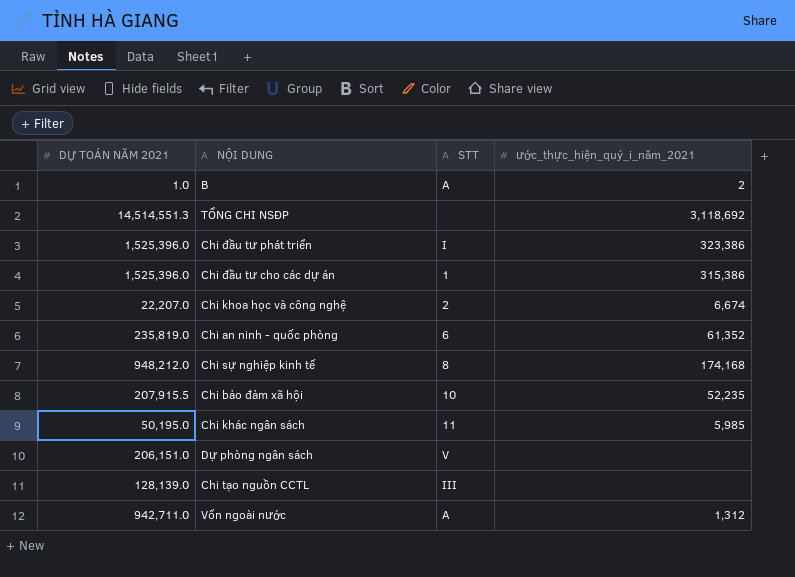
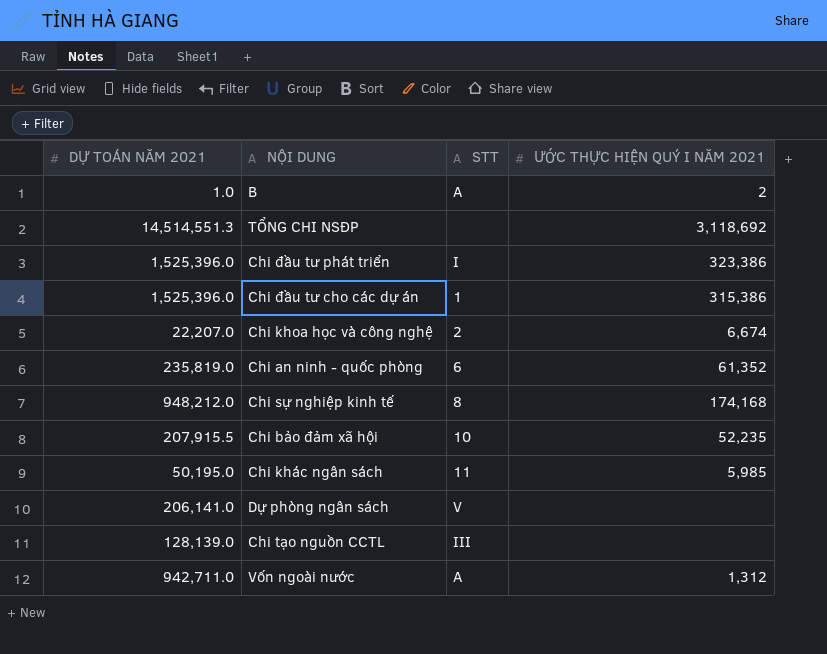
column name: ước_thực_hiện_quý_i_năm_2021 -> ƯỚC THỰC HIỆN QUÝ I NĂM 2021
Dự phòng ngân sách | DỰ TOÁN NĂM 2021: 206,151.0 -> 206,141.0

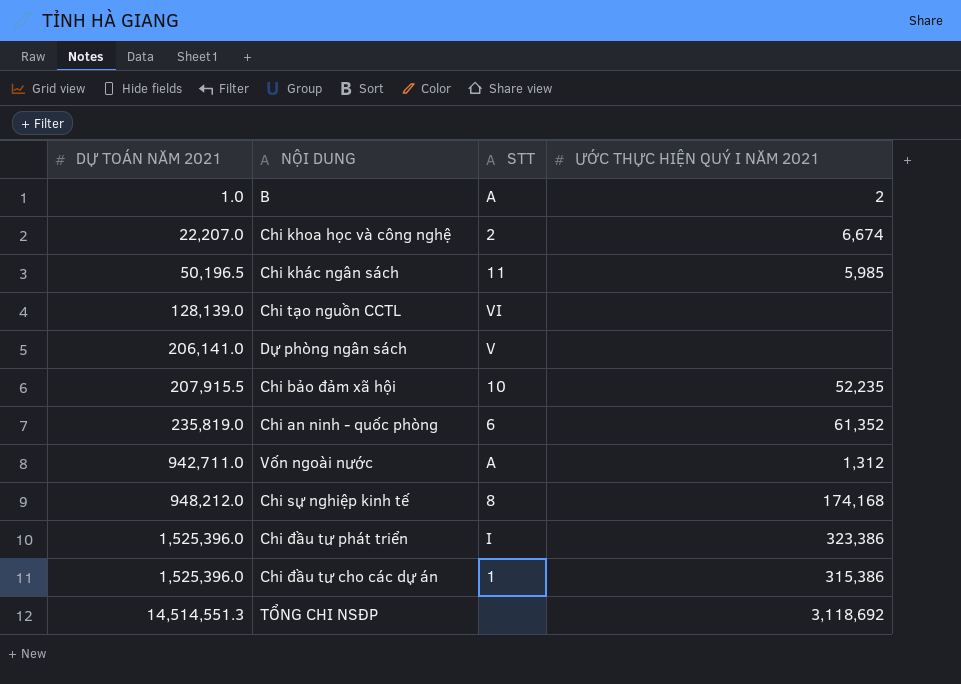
row order: none -> DỰ TOÁN NĂM 2021 ascending
Chi khác ngân sách | DỰ TOÁN NĂM 2021: 50,195.0 -> 50,196.5
Chi tạo nguồn CCTL | STT: III -> VI

